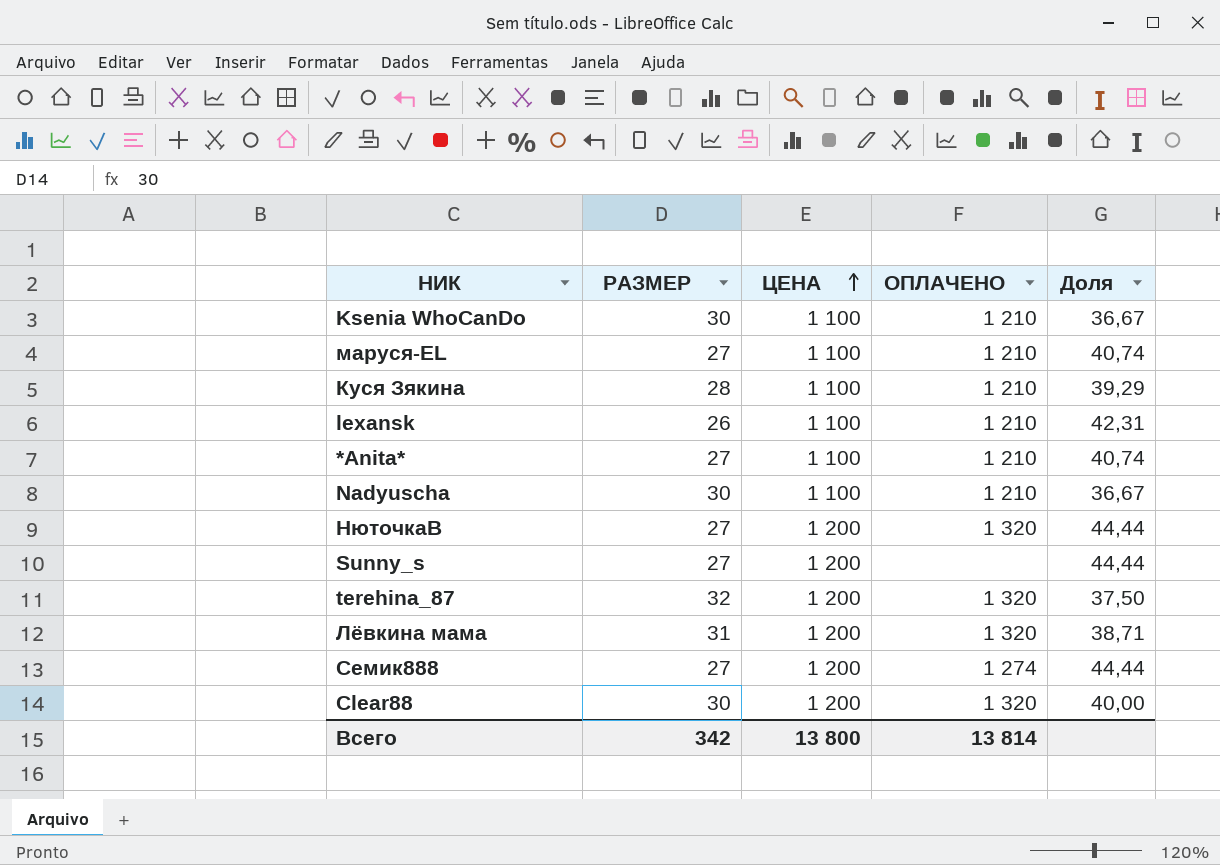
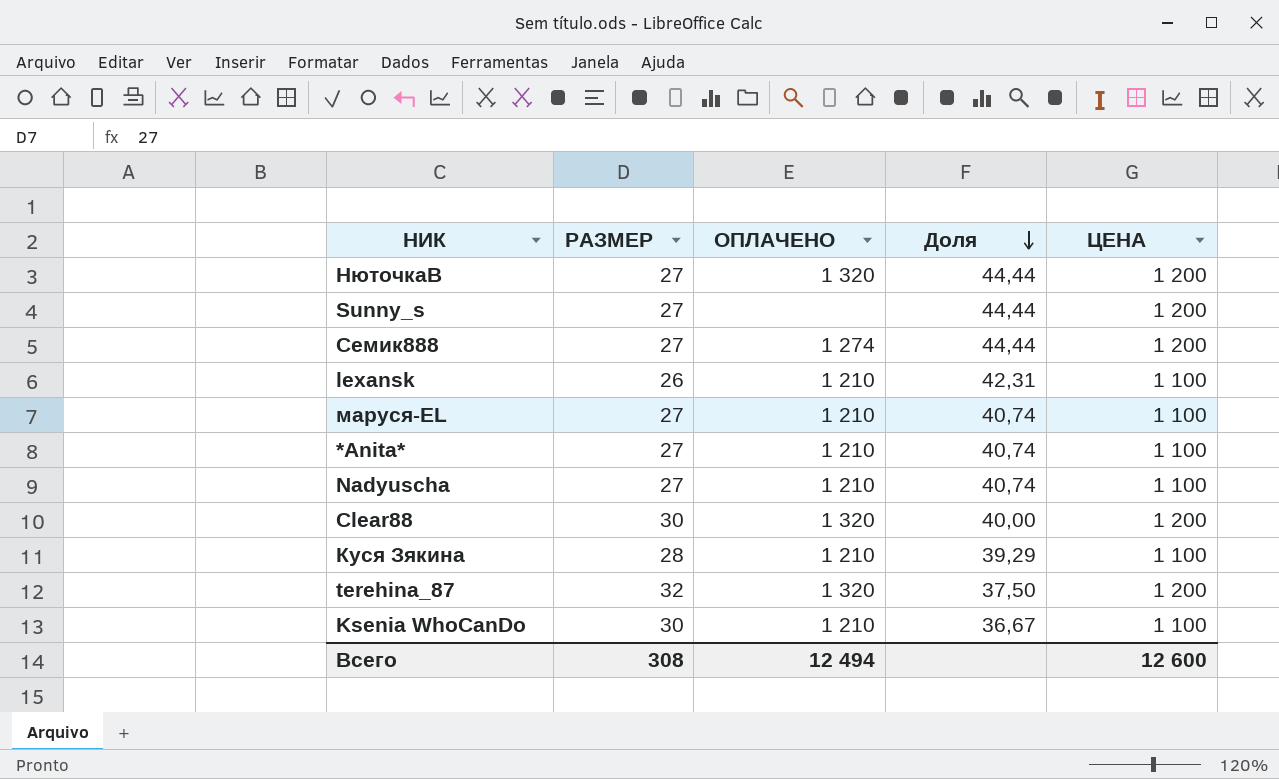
row order: ЦЕНА ascending -> Доля descending
column ЦЕНА | position: 3 -> 5
row Лёвкина мама: 31 | 1 200 | 1 320 | 38,71 -> none
Nadyuscha | РАЗМЕР: 30 -> 27
Nadyuscha | Доля: 36,67 -> 40,74
Всего | РАЗМЕР: 342 -> 308
Всего | ОПЛАЧЕНО: 13 814 -> 12 494
Всего | ЦЕНА: 13 800 -> 12 600

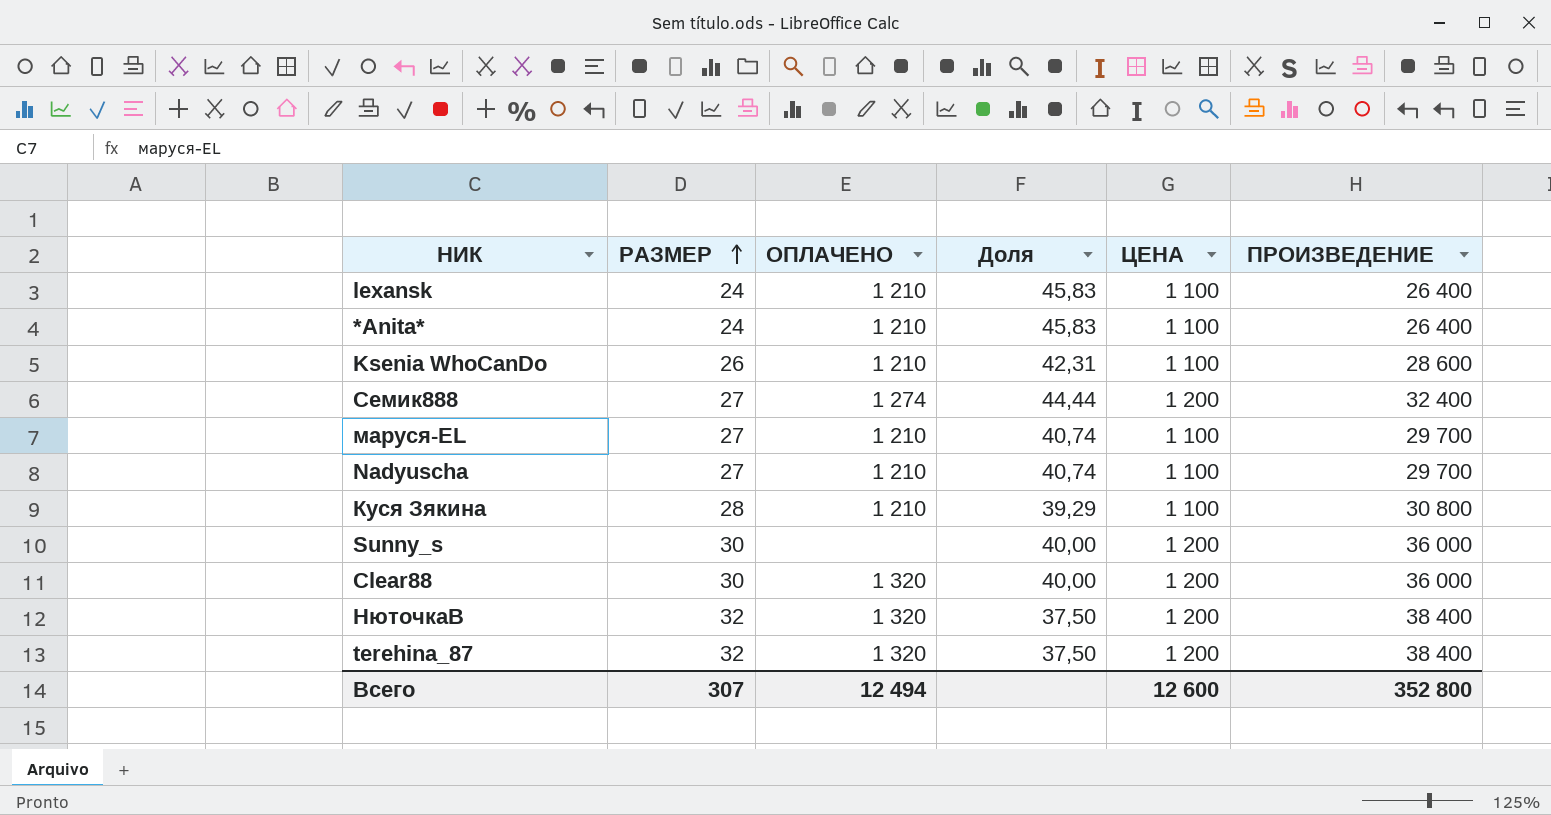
row order: Доля descending -> РАЗМЕР ascending
column ПРОИЗВЕДЕНИЕ | formula: none -> [РАЗМЕР] * [ЦЕНА]
lexansk | РАЗМЕР: 26 -> 24
lexansk | Доля: 42,31 -> 45,83
*Anita* | РАЗМЕР: 27 -> 24
*Anita* | Доля: 40,74 -> 45,83
Ksenia WhoCanDo | РАЗМЕР: 30 -> 26
Ksenia WhoCanDo | Доля: 36,67 -> 42,31
Sunny_s | РАЗМЕР: 27 -> 30
Sunny_s | Доля: 44,44 -> 40,00
НюточкаВ | РАЗМЕР: 27 -> 32
НюточкаВ | Доля: 44,44 -> 37,50
Всего | РАЗМЕР: 308 -> 307

